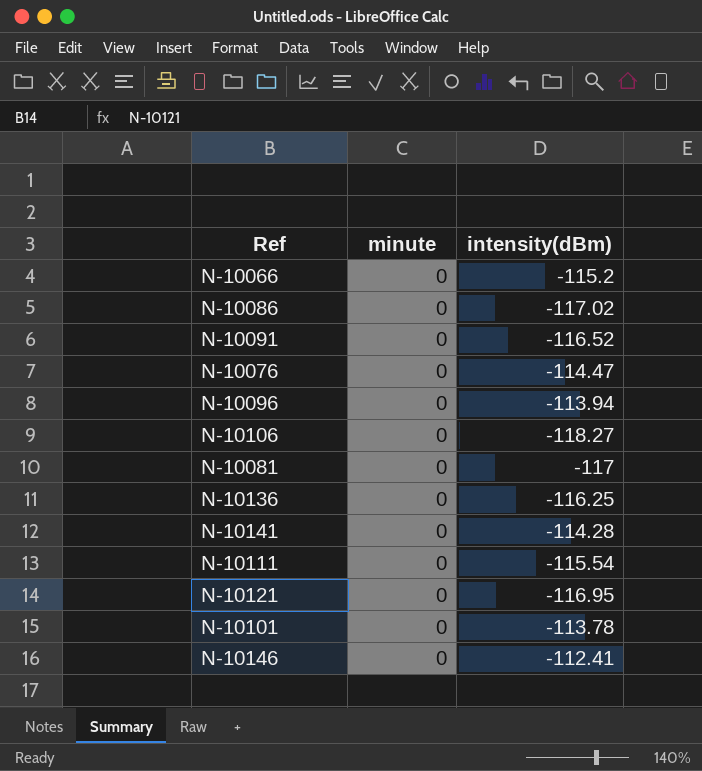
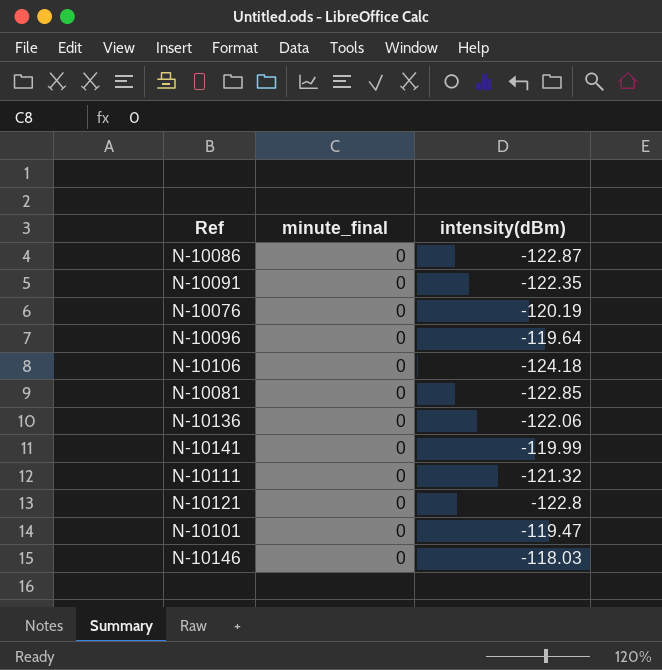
column name: minute -> minute_final
row N-10066: 0 | -115.2 -> none
N-10086 | intensity(dBm): -117.02 -> -122.87
N-10091 | intensity(dBm): -116.52 -> -122.35
N-10076 | intensity(dBm): -114.47 -> -120.19
N-10096 | intensity(dBm): -113.94 -> -119.64
N-10106 | intensity(dBm): -118.27 -> -124.18
N-10081 | intensity(dBm): -117 -> -122.85
N-10136 | intensity(dBm): -116.25 -> -122.06
N-10141 | intensity(dBm): -114.28 -> -119.99
N-10111 | intensity(dBm): -115.54 -> -121.32
N-10121 | intensity(dBm): -116.95 -> -122.8
N-10101 | intensity(dBm): -113.78 -> -119.47
N-10146 | intensity(dBm): -112.41 -> -118.03

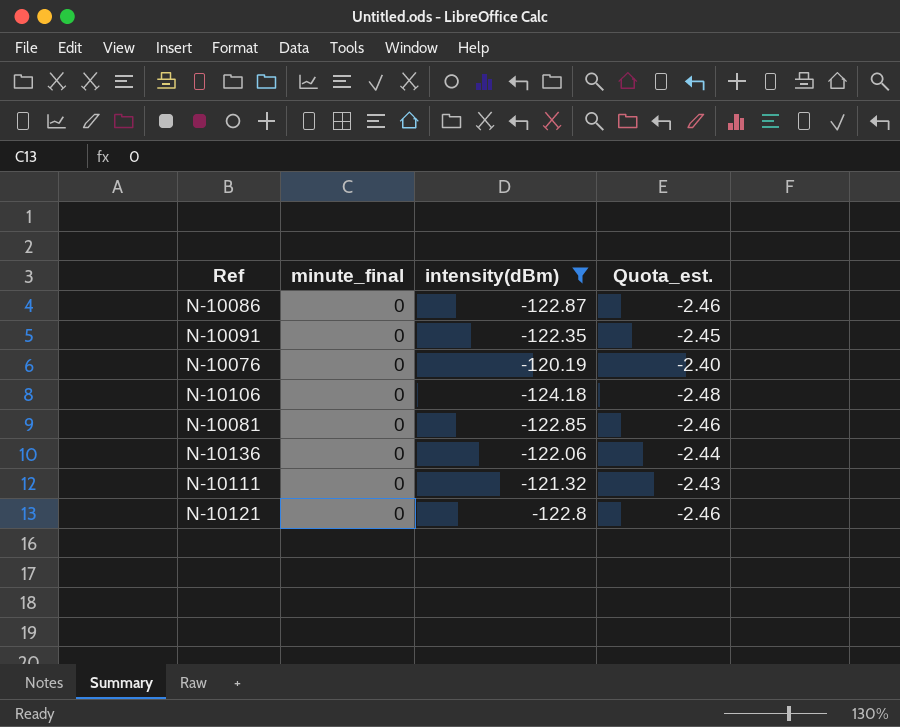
filter: none -> intensity(dBm) <= -120.19
column Quota_est. | formula: none -> [intensity(dBm)] * 0.02

